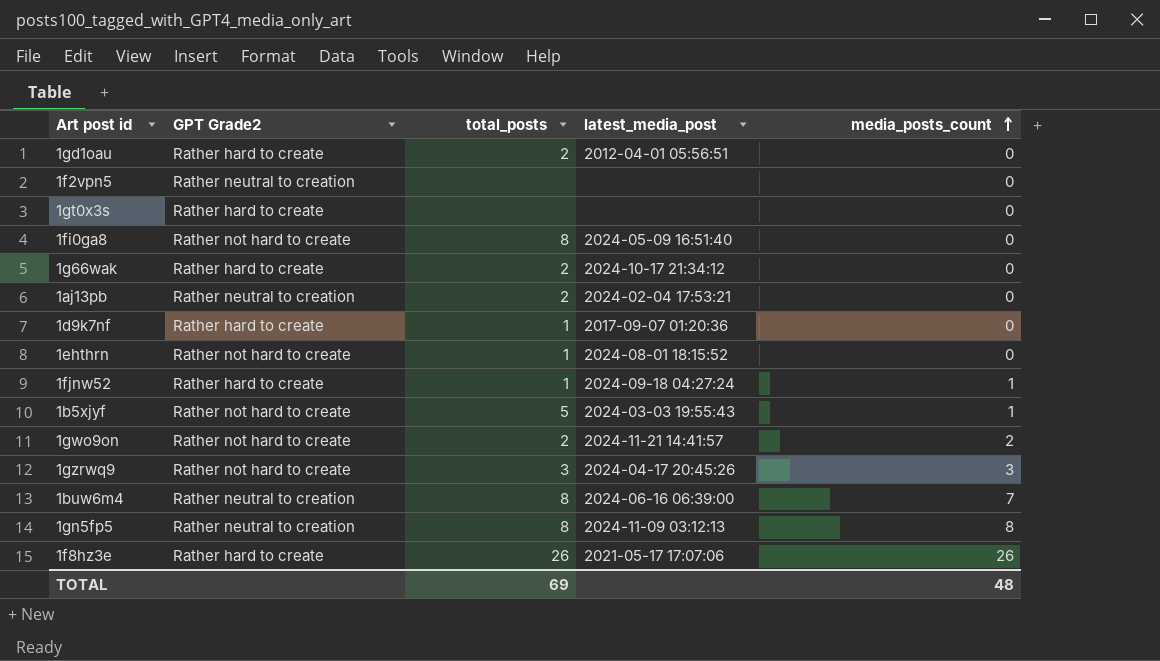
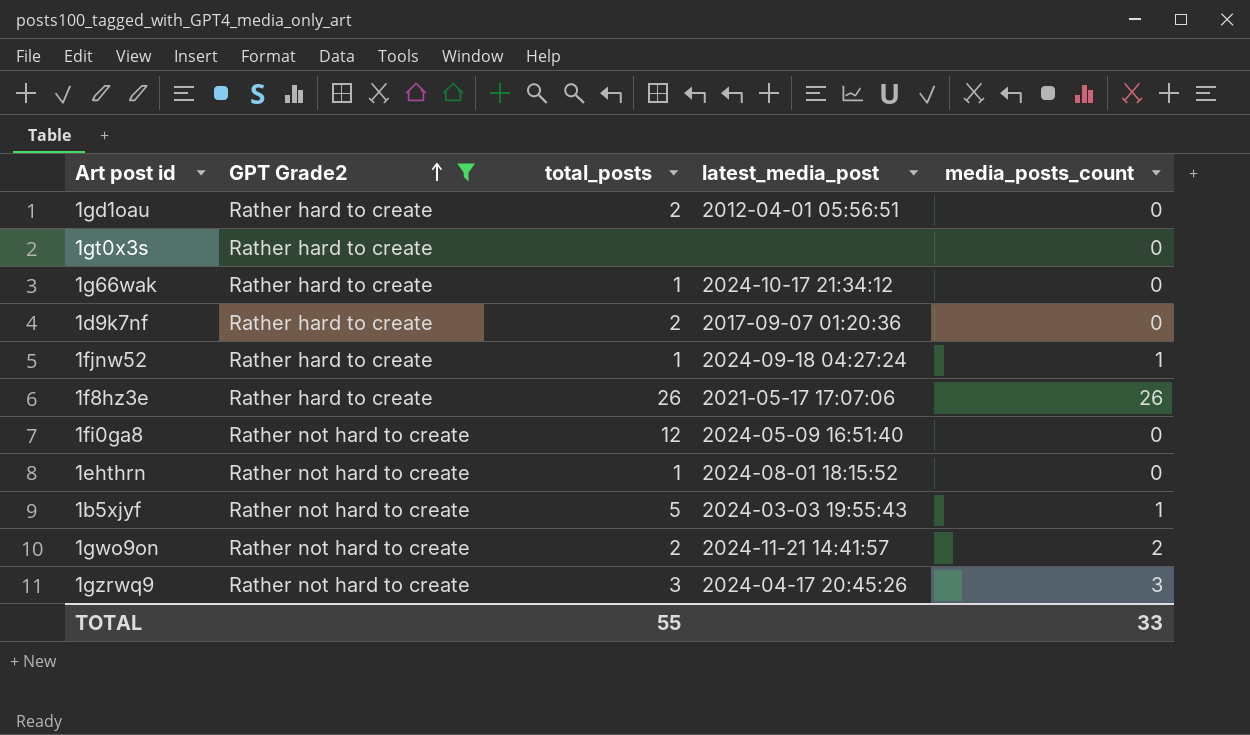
filter: none -> GPT Grade2 != Rather neutral to creation
row order: media_posts_count ascending -> GPT Grade2 ascending
1g66wak | total_posts: 2 -> 1
1d9k7nf | total_posts: 1 -> 2
1fi0ga8 | total_posts: 8 -> 12
TOTAL | total_posts: 69 -> 55
TOTAL | media_posts_count: 48 -> 33

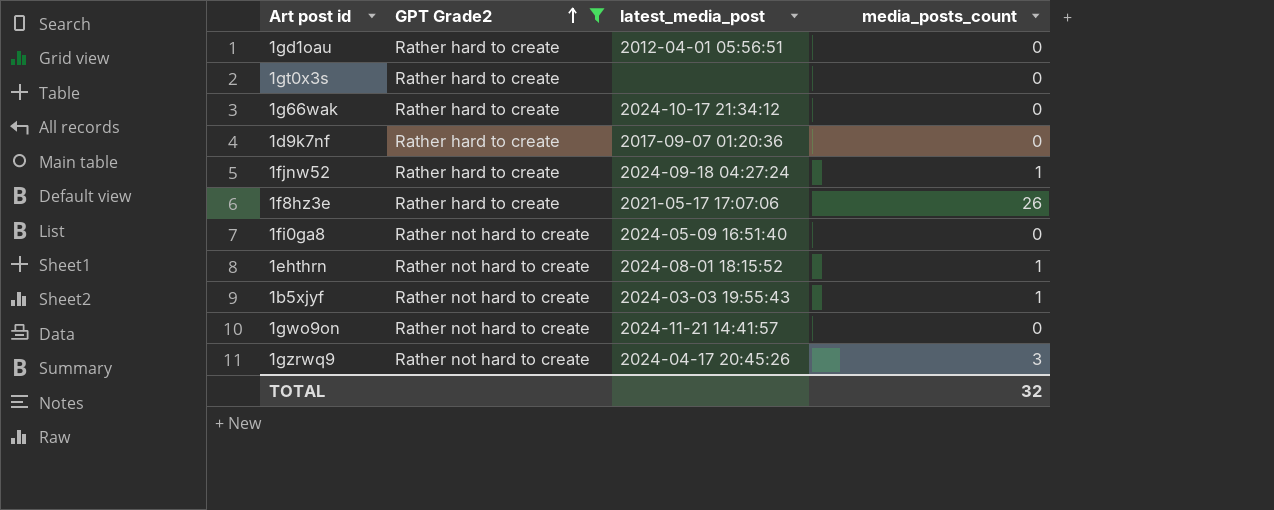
column total_posts | position: 3 -> none
1ehthrn | media_posts_count: 0 -> 1
1gwo9on | media_posts_count: 2 -> 0
TOTAL | media_posts_count: 33 -> 32

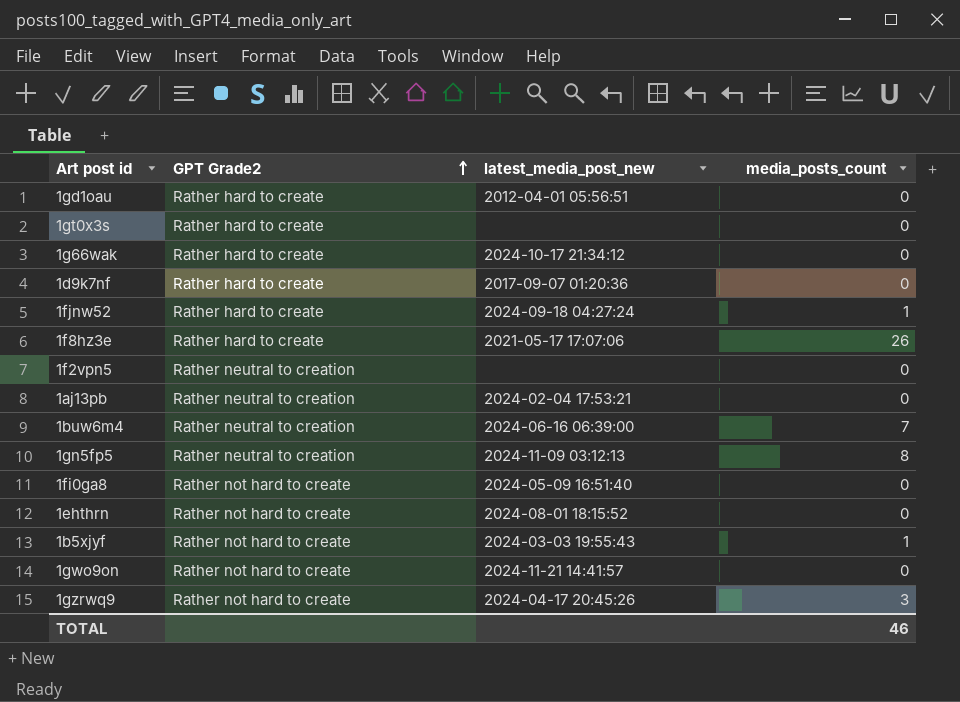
filter: GPT Grade2 != Rather neutral to creation -> none
column name: latest_media_post -> latest_media_post_new
1ehthrn | media_posts_count: 1 -> 0
TOTAL | media_posts_count: 32 -> 46

